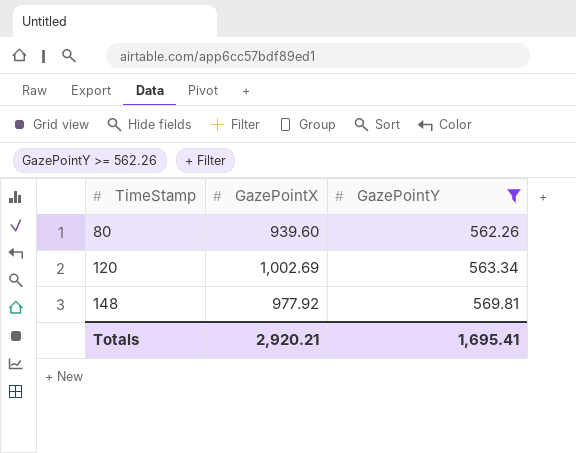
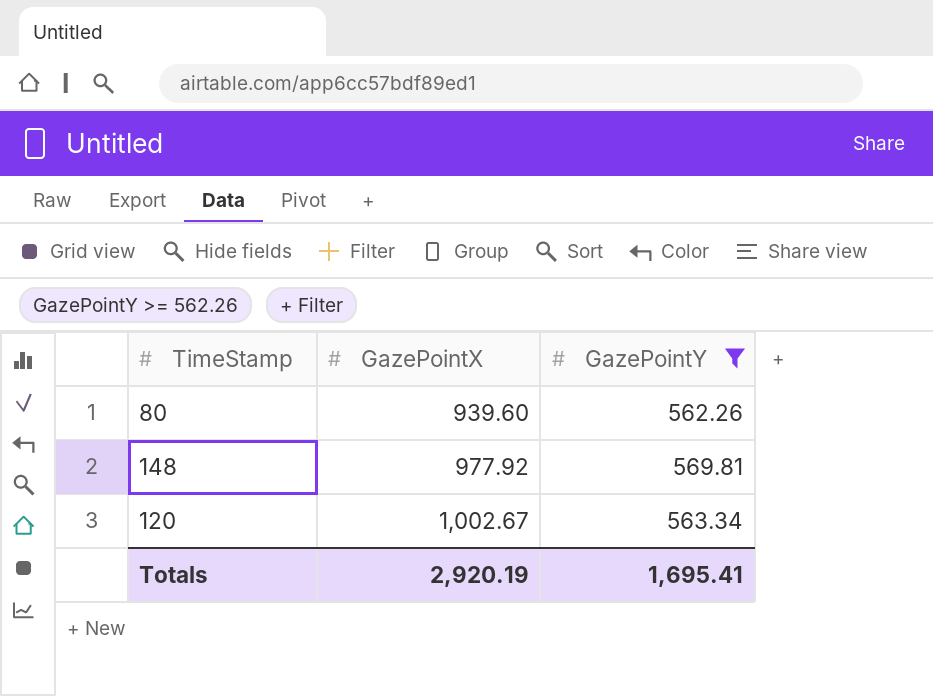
row order: TimeStamp ascending -> GazePointX ascending
120 | GazePointX: 1,002.69 -> 1,002.67
Totals | GazePointX: 2,920.21 -> 2,920.19

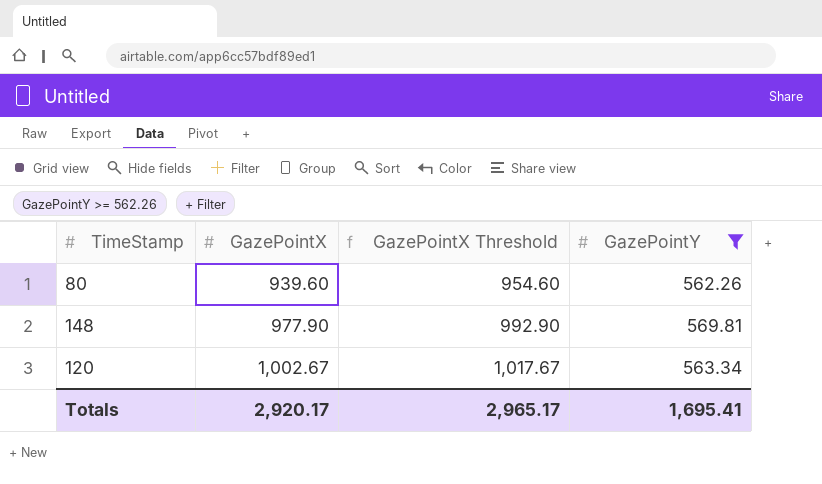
column GazePointX Threshold | formula: none -> [GazePointX] + 15
148 | GazePointX: 977.92 -> 977.90
Totals | GazePointX: 2,920.19 -> 2,920.17

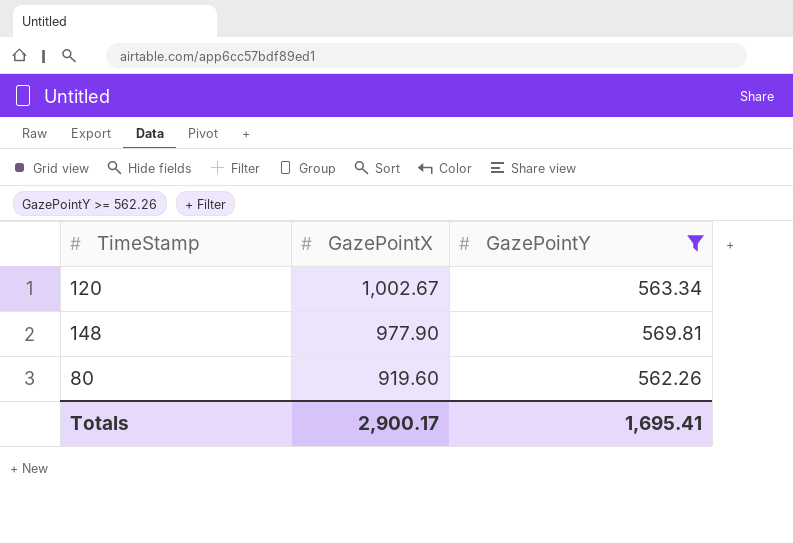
row order: GazePointX ascending -> GazePointX descending
column GazePointX Threshold | formula: [GazePointX] + 15 -> none
80 | GazePointX: 939.60 -> 919.60
Totals | GazePointX: 2,920.17 -> 2,900.17

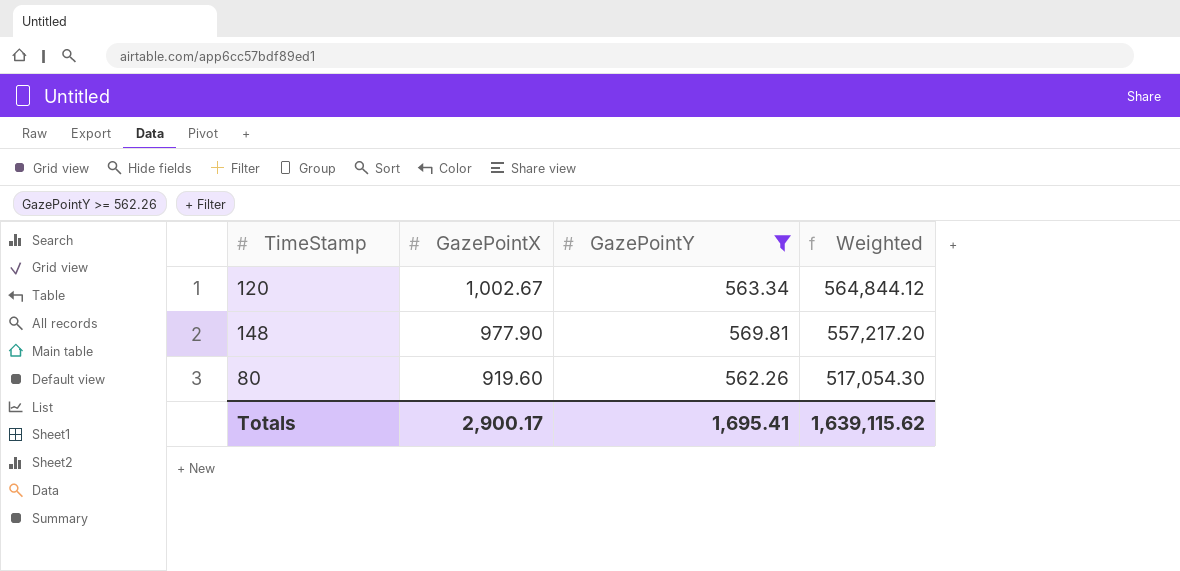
column Weighted | formula: none -> [GazePointX] * [GazePointY]

